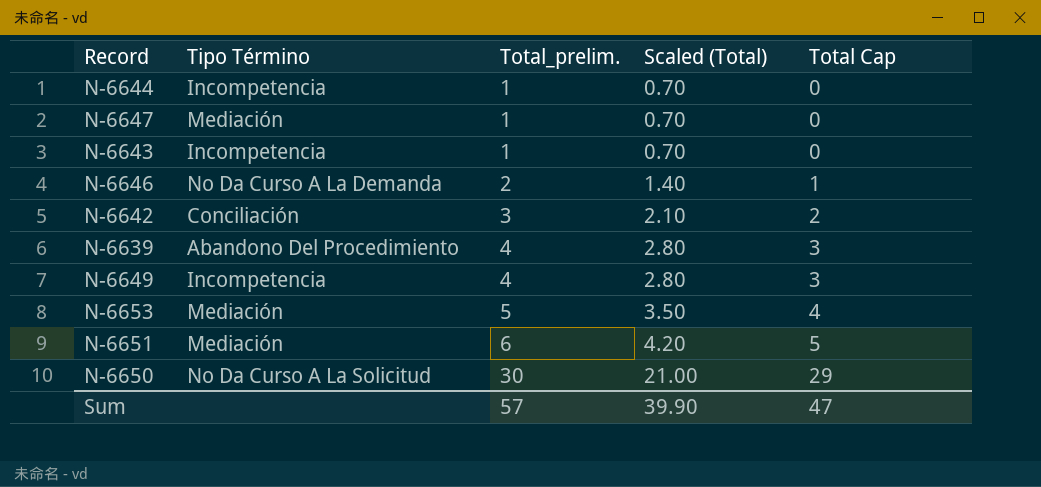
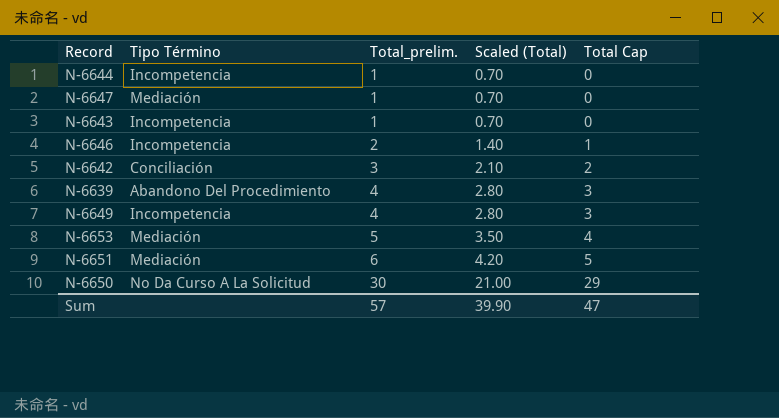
N-6646 | Tipo Término: No Da Curso A La Demanda -> Incompetencia

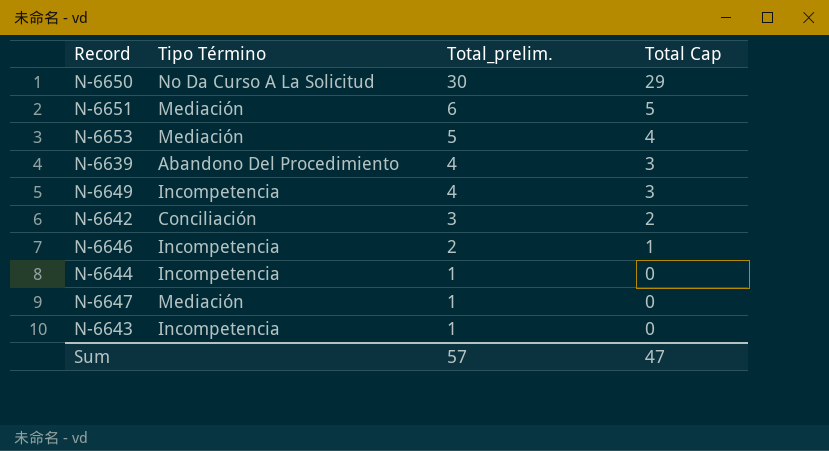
row order: Total_prelim. ascending -> Total_prelim. descending
column Scaled (Total) | formula: [Total_prelim.] * 0.7 -> none

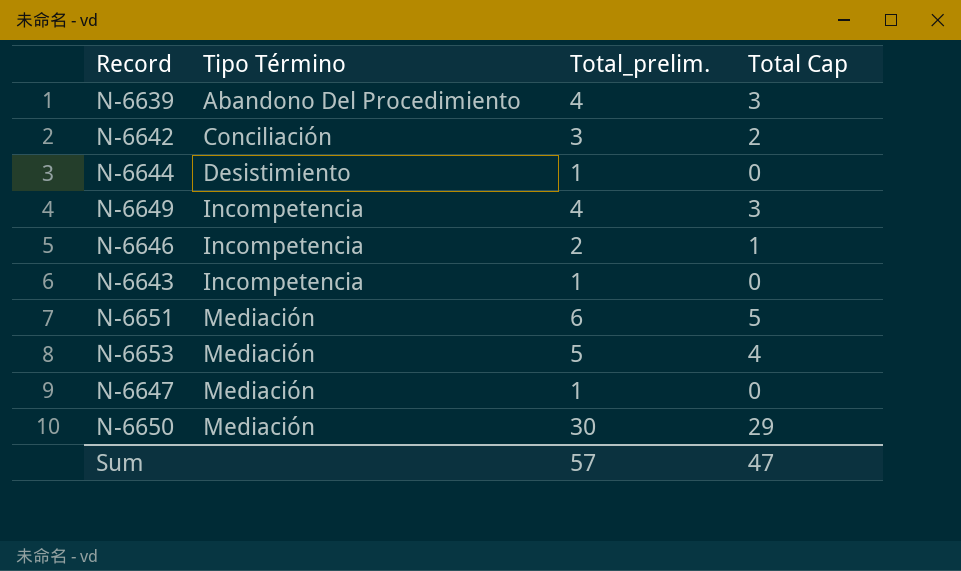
row order: Total_prelim. descending -> Tipo Término ascending
N-6644 | Tipo Término: Incompetencia -> Desistimiento
N-6650 | Tipo Término: No Da Curso A La Solicitud -> Mediación

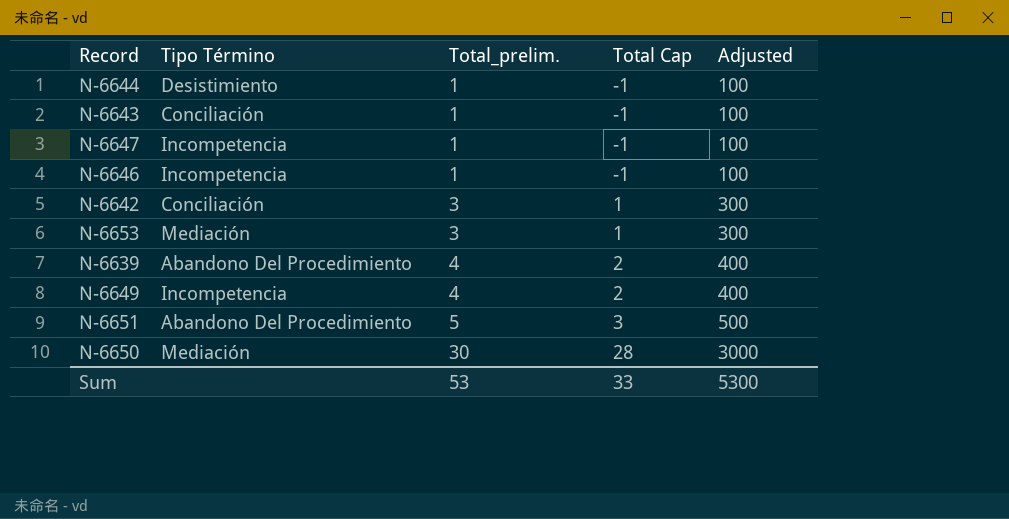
row order: Tipo Término ascending -> Total_prelim. ascending
column Total Cap | formula: [Total_prelim.] - 1 -> [Total_prelim.] - 2
column Adjusted | formula: none -> [Total_prelim.] * 100
N-6643 | Tipo Término: Incompetencia -> Conciliación
N-6647 | Tipo Término: Mediación -> Incompetencia
N-6646 | Total_prelim.: 2 -> 1
N-6653 | Total_prelim.: 5 -> 3
N-6651 | Tipo Término: Mediación -> Abandono Del Procedimiento
N-6651 | Total_prelim.: 6 -> 5
Sum | Total_prelim.: 57 -> 53
Sum | Total Cap: 47 -> 33

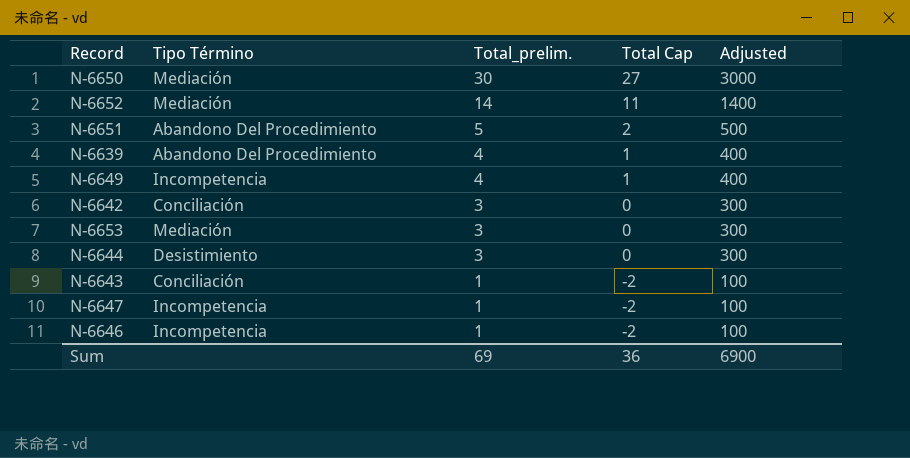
row order: Total_prelim. ascending -> Total_prelim. descending
column Total Cap | formula: [Total_prelim.] - 2 -> [Total_prelim.] - 3
row N-6652: none -> Mediación | 14 | 11 | 1400
N-6644 | Total_prelim.: 1 -> 3
N-6644 | Adjusted: 100 -> 300
Sum | Total_prelim.: 53 -> 69
Sum | Total Cap: 33 -> 36
Sum | Adjusted: 5300 -> 6900

